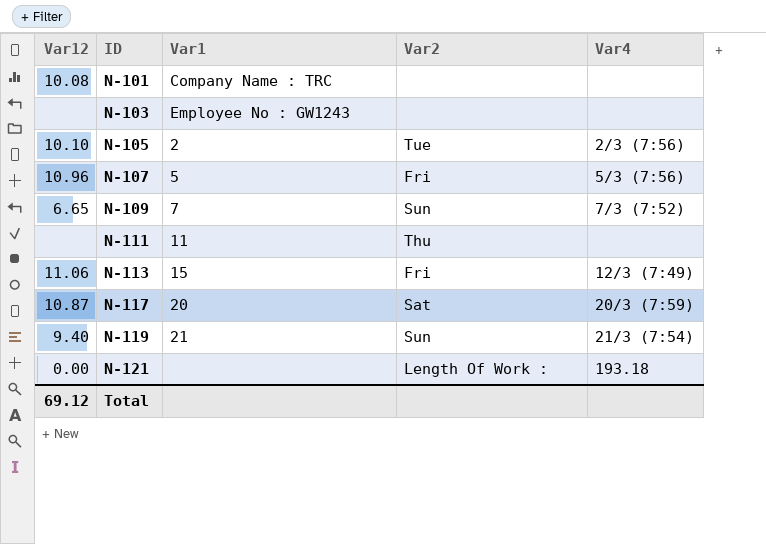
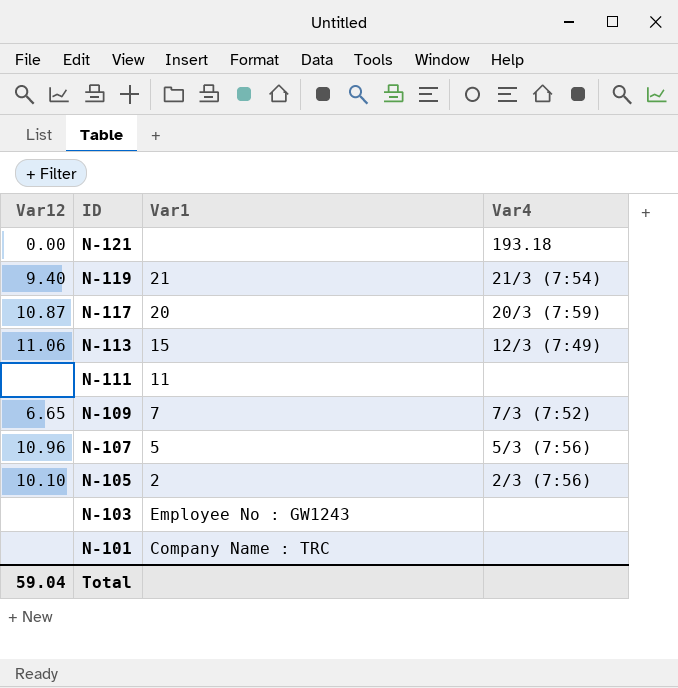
row order: ID ascending -> ID descending
column Var2 | position: 4 -> none
N-101 | Var12: 10.08 -> none
Total | Var12: 69.12 -> 59.04

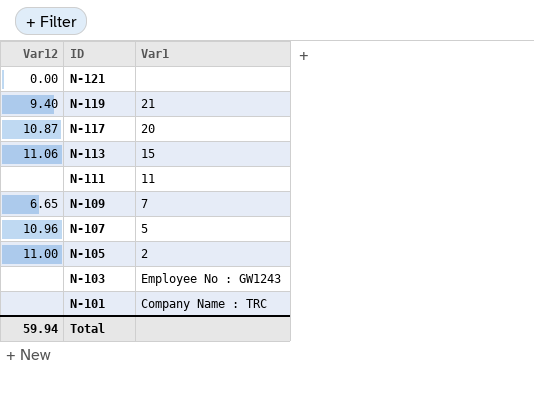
column Var4 | position: 4 -> none
N-105 | Var12: 10.10 -> 11.00
Total | Var12: 59.04 -> 59.94

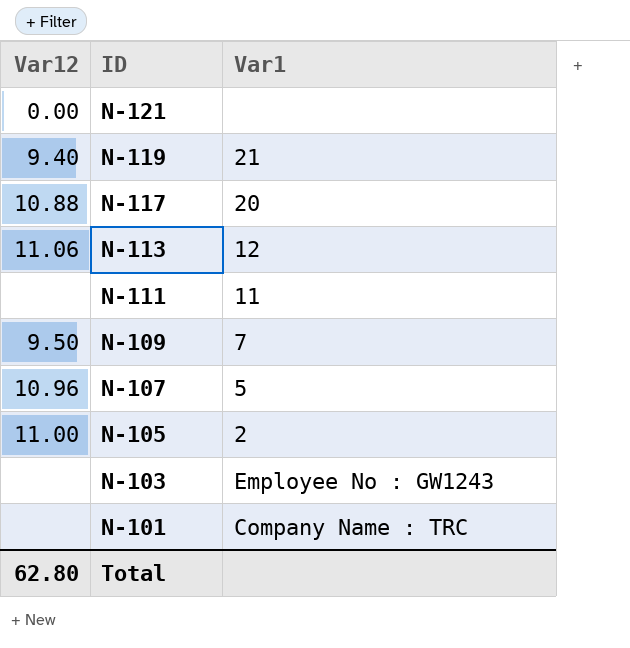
N-117 | Var12: 10.87 -> 10.88
N-113 | Var1: 15 -> 12
N-109 | Var12: 6.65 -> 9.50
Total | Var12: 59.94 -> 62.80

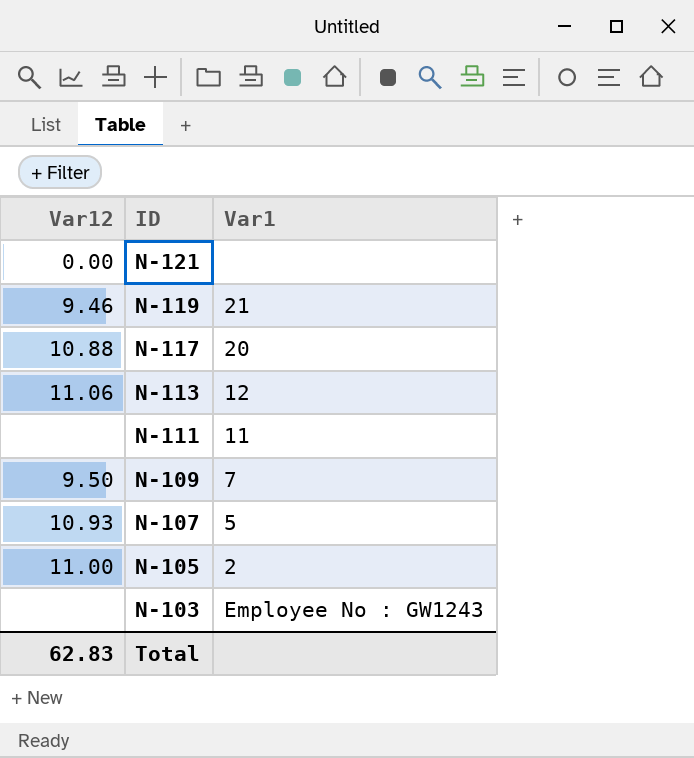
row N-101: none | Company Name : TRC -> none
N-119 | Var12: 9.40 -> 9.46
N-107 | Var12: 10.96 -> 10.93
Total | Var12: 62.80 -> 62.83

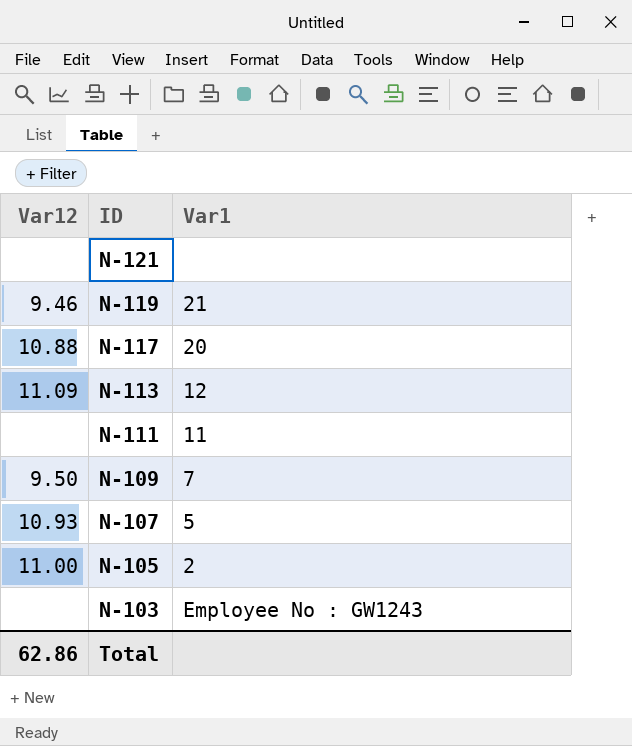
N-121 | Var12: 0.00 -> none
N-113 | Var12: 11.06 -> 11.09
Total | Var12: 62.83 -> 62.86

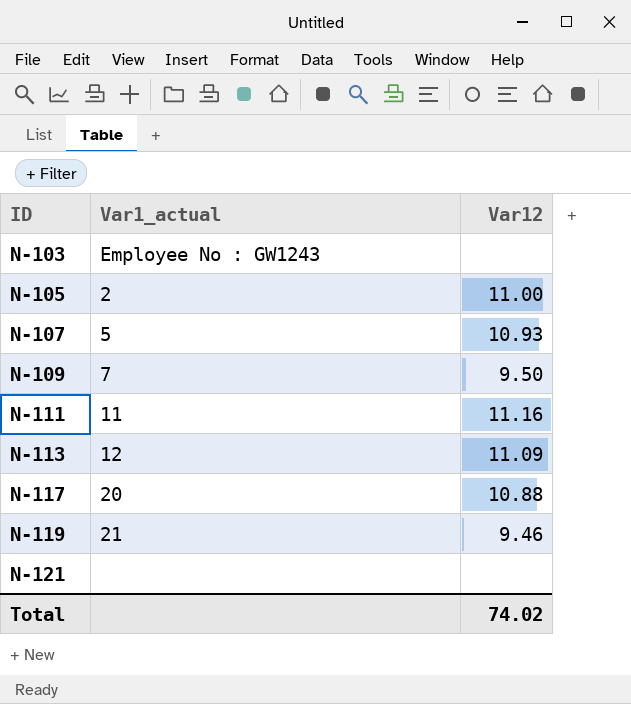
row order: ID descending -> ID ascending
column name: Var1 -> Var1_actual
column Var12 | position: 1 -> 3
N-111 | Var12: none -> 11.16
Total | Var12: 62.86 -> 74.02

